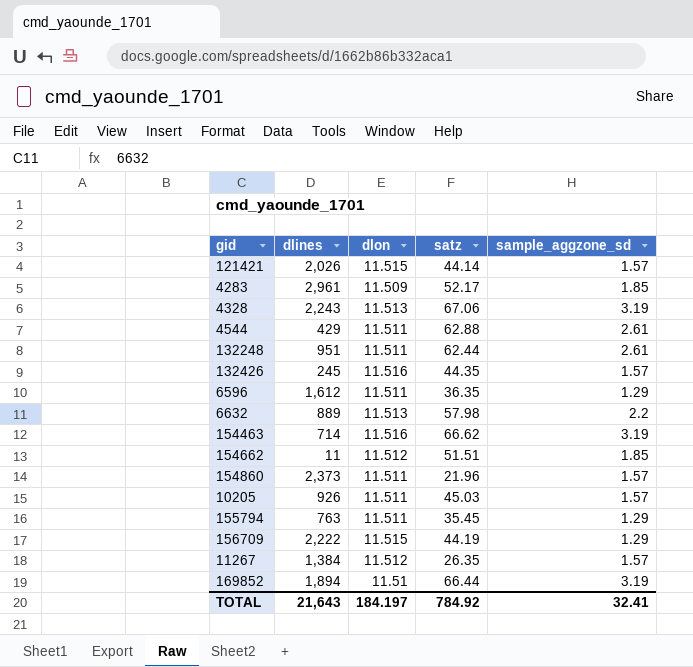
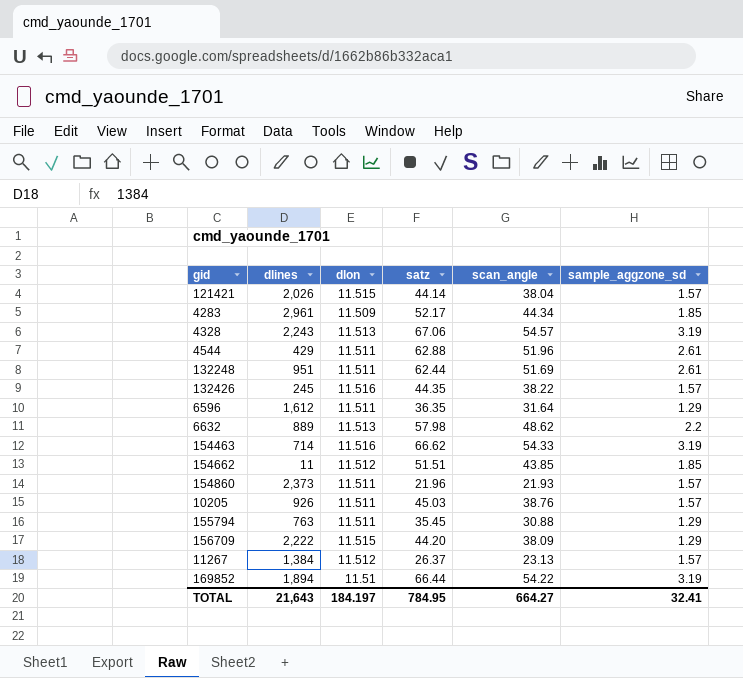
column scan_angle | position: none -> 5
156709 | satz: 44.19 -> 44.20
11267 | satz: 26.35 -> 26.37
TOTAL | satz: 784.92 -> 784.95

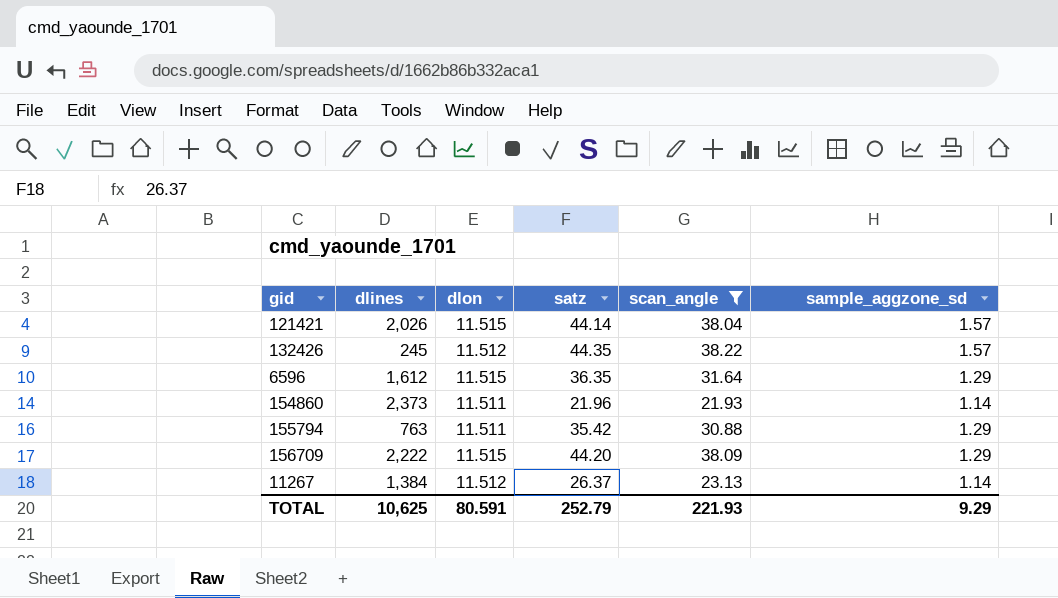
filter: none -> scan_angle <= 38.22
132426 | dlon: 11.516 -> 11.512
6596 | dlon: 11.511 -> 11.515
154860 | sample_aggzone_sd: 1.57 -> 1.14
155794 | satz: 35.45 -> 35.42
11267 | sample_aggzone_sd: 1.57 -> 1.14
TOTAL | dlines: 21,643 -> 10,625
TOTAL | dlon: 184.197 -> 80.591
TOTAL | satz: 784.95 -> 252.79
TOTAL | scan_angle: 664.27 -> 221.93
TOTAL | sample_aggzone_sd: 32.41 -> 9.29

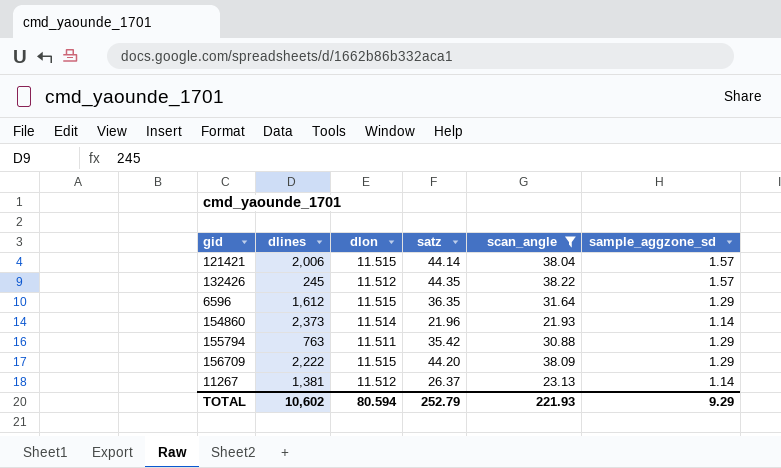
121421 | dlines: 2,026 -> 2,006
154860 | dlon: 11.511 -> 11.514
11267 | dlines: 1,384 -> 1,381
TOTAL | dlines: 10,625 -> 10,602
TOTAL | dlon: 80.591 -> 80.594

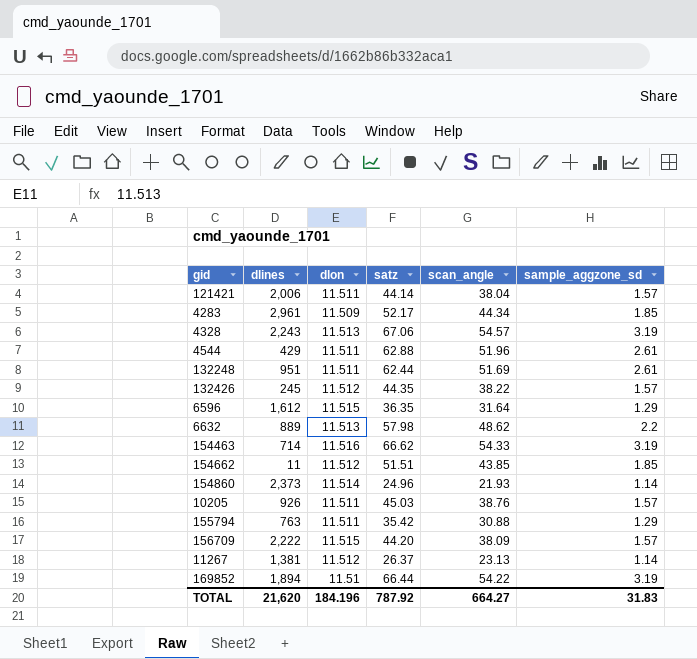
filter: scan_angle <= 38.22 -> none
121421 | dlon: 11.515 -> 11.511
154860 | satz: 21.96 -> 24.96
156709 | sample_aggzone_sd: 1.29 -> 1.57
TOTAL | dlines: 10,602 -> 21,620
TOTAL | dlon: 80.594 -> 184.196
TOTAL | satz: 252.79 -> 787.92
TOTAL | scan_angle: 221.93 -> 664.27
TOTAL | sample_aggzone_sd: 9.29 -> 31.83

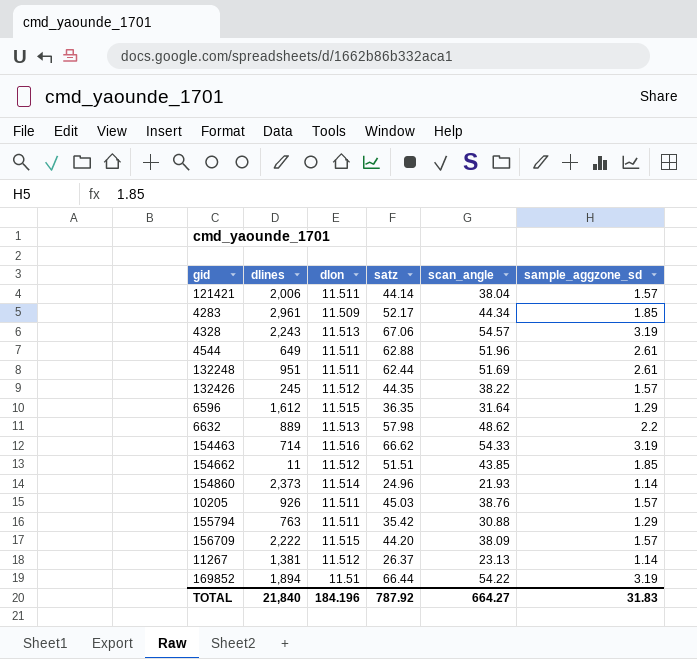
4544 | dlines: 429 -> 649
TOTAL | dlines: 21,620 -> 21,840

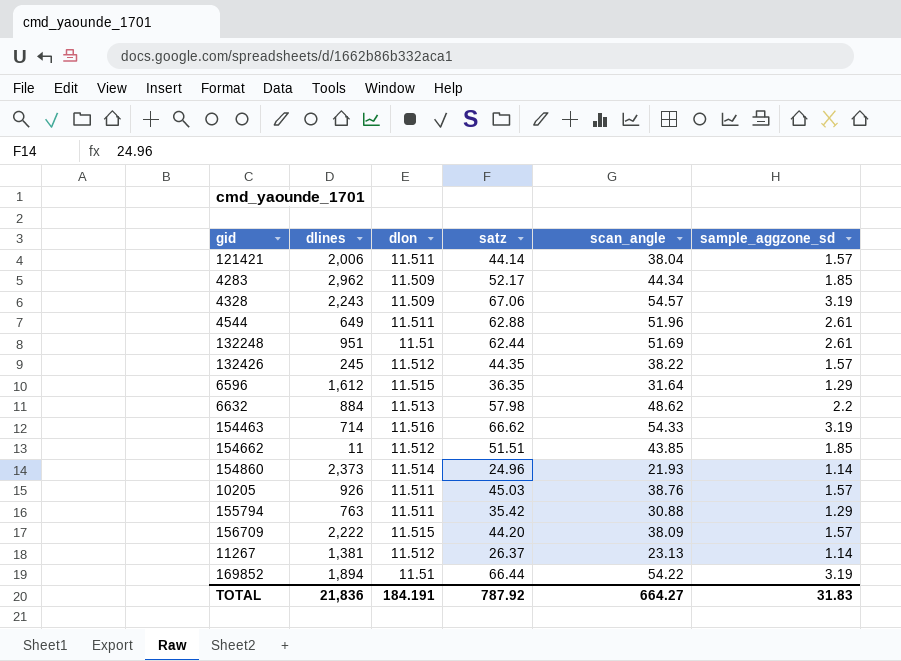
4283 | dlines: 2,961 -> 2,962
4328 | dlon: 11.513 -> 11.509
132248 | dlon: 11.511 -> 11.51
6632 | dlines: 889 -> 884
TOTAL | dlines: 21,840 -> 21,836
TOTAL | dlon: 184.196 -> 184.191

